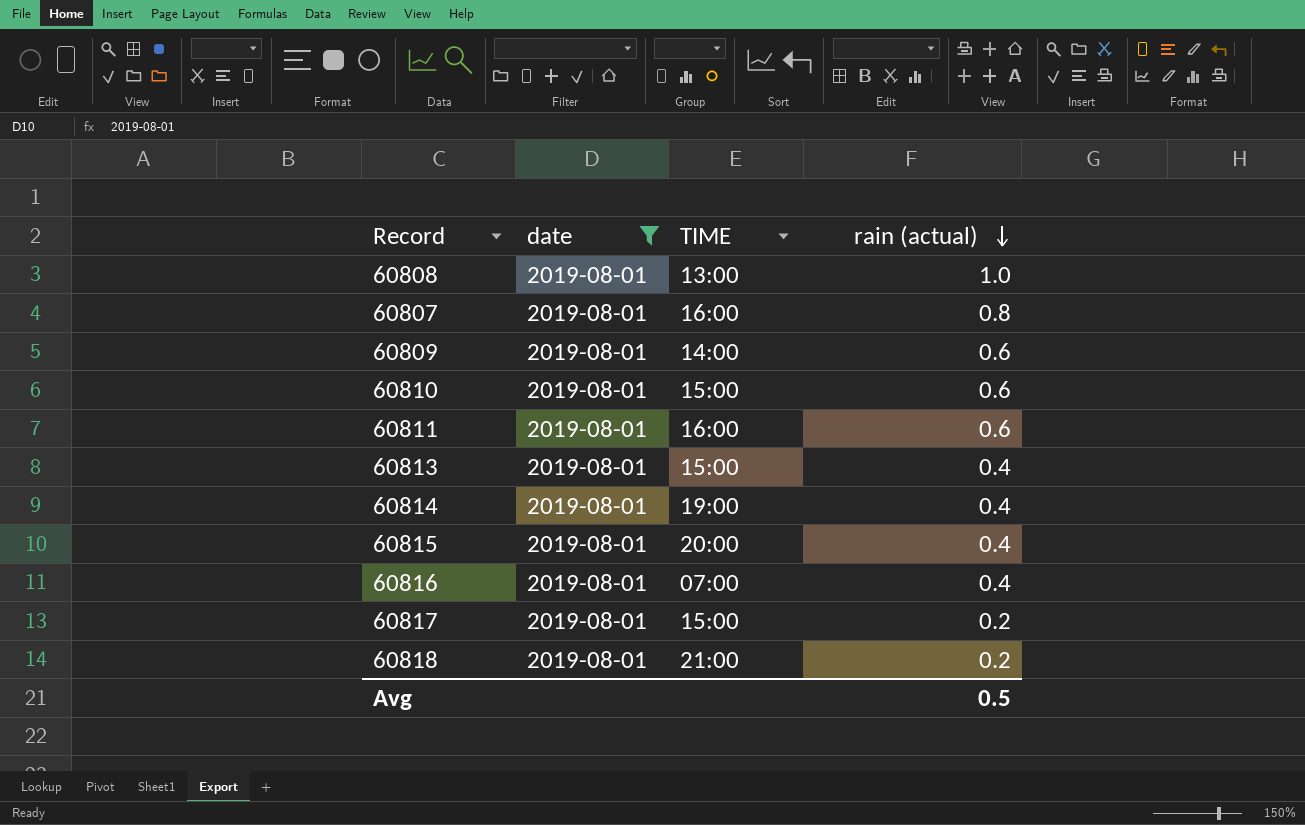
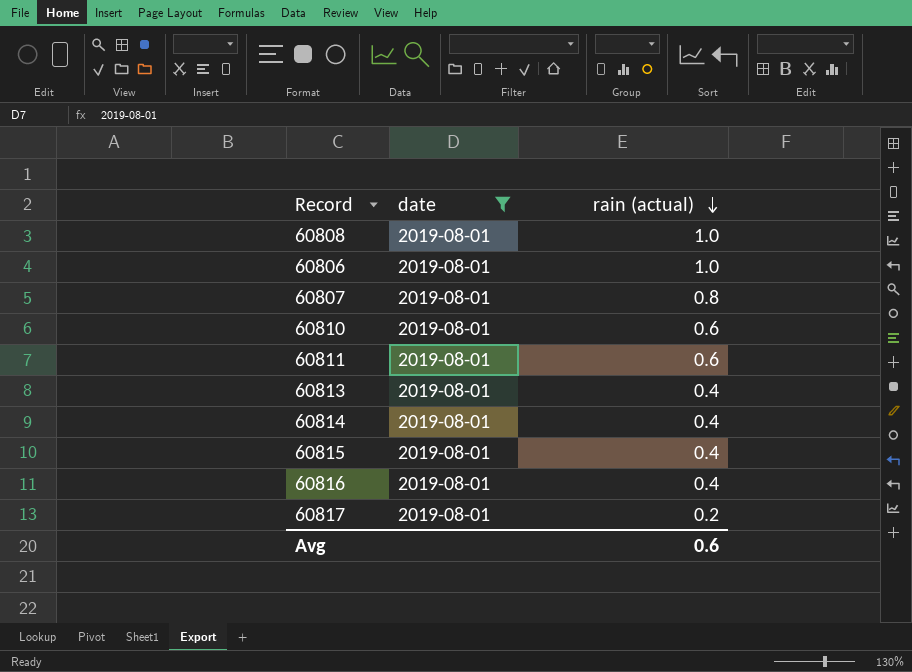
column TIME | position: 3 -> none
row 60809: 2019-08-01 | 14:00 | 0.6 -> none
row 60818: 2019-08-01 | 21:00 | 0.2 -> none
row 60806: none -> 2019-08-01 | 1.0
Avg | rain (actual): 0.5 -> 0.6

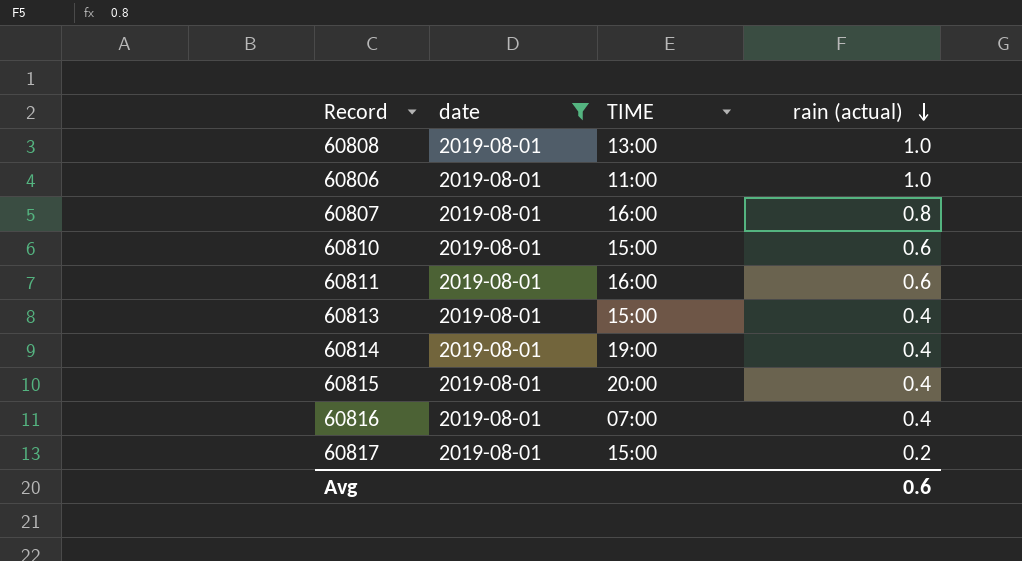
column TIME | position: none -> 3

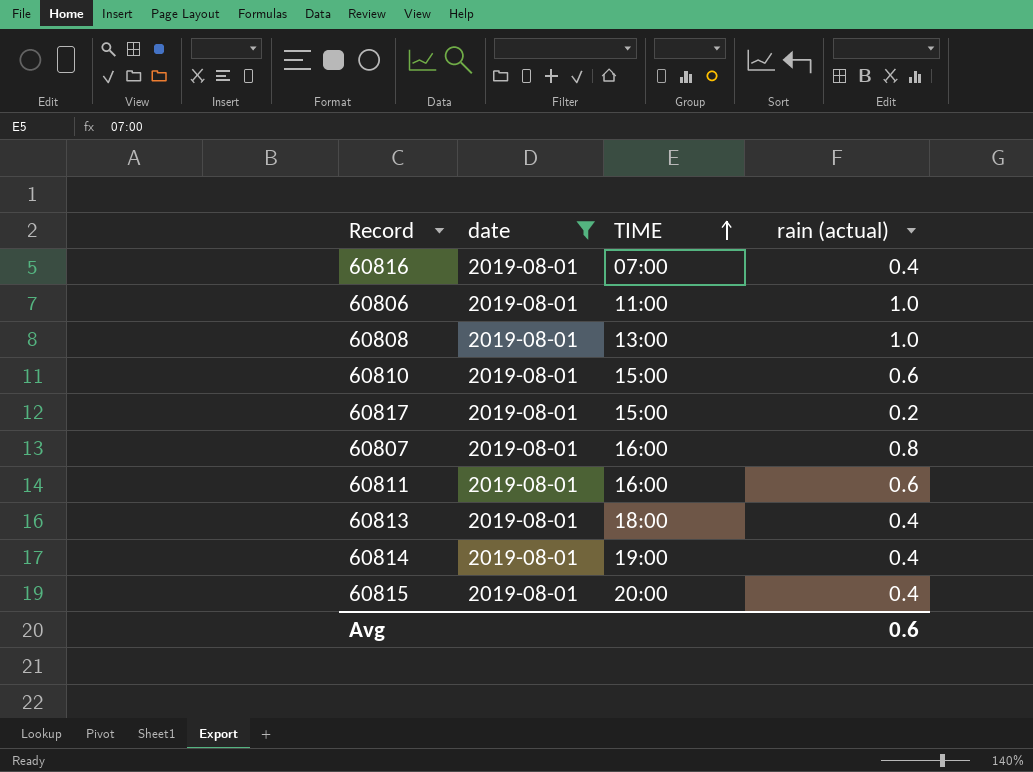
row order: rain (actual) descending -> TIME ascending
60813 | TIME: 15:00 -> 18:00

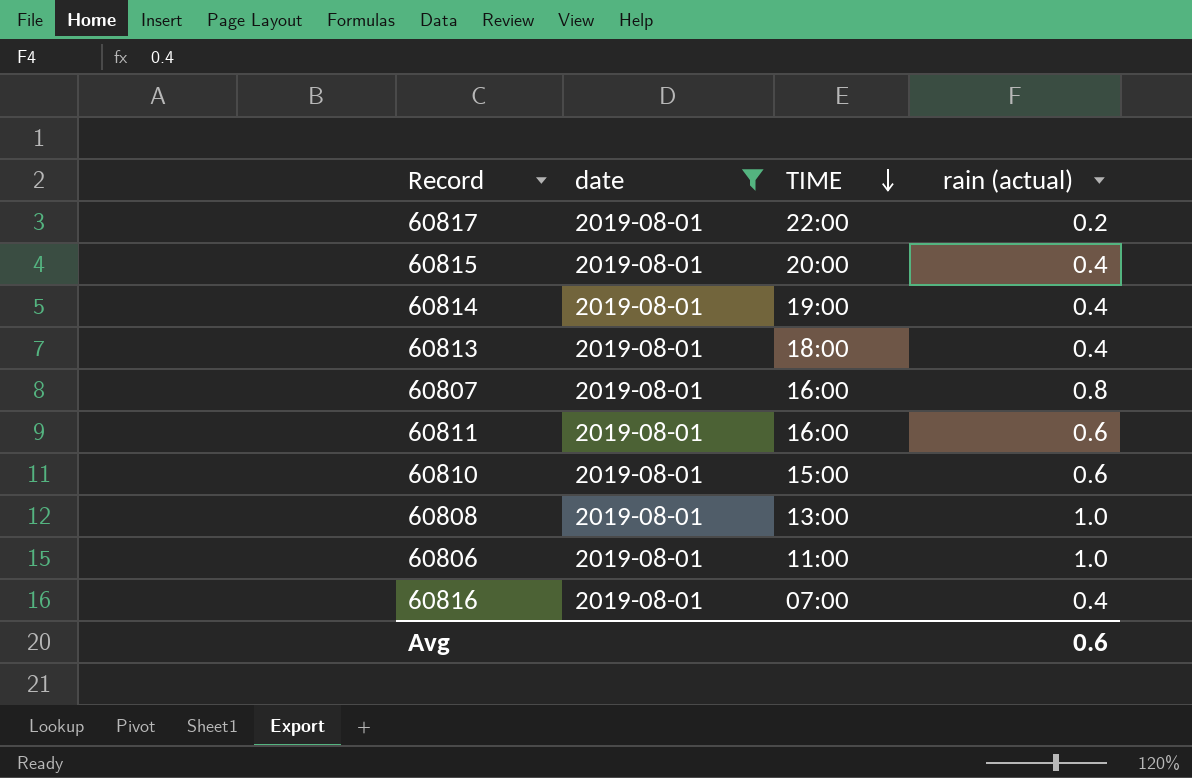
row order: TIME ascending -> TIME descending
60817 | TIME: 15:00 -> 22:00

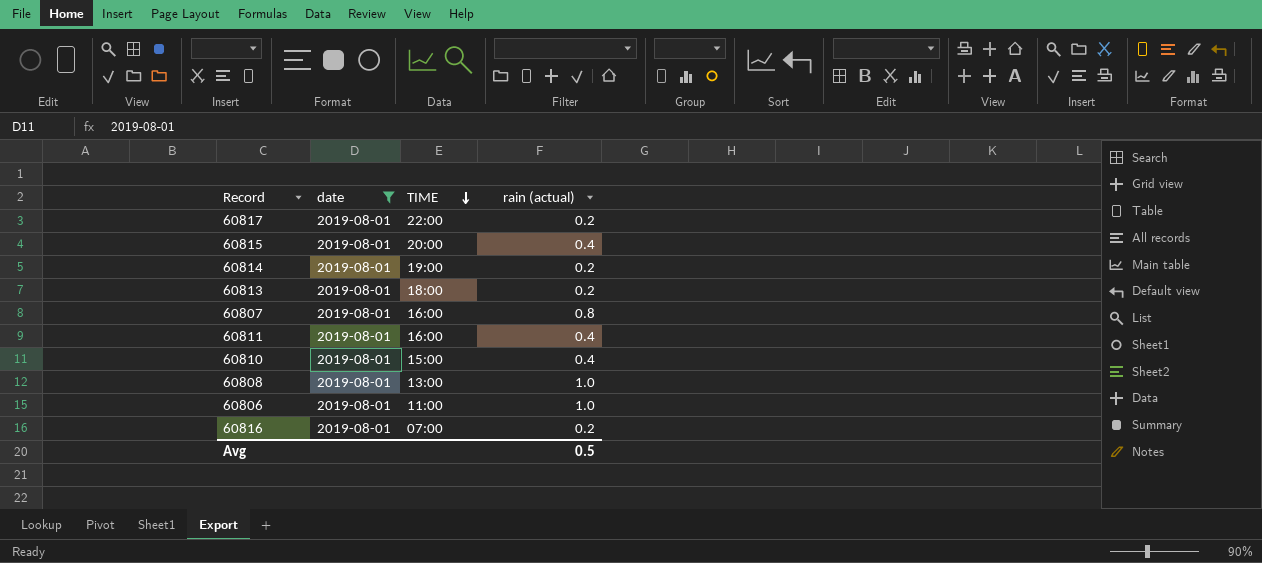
60814 | rain (actual): 0.4 -> 0.2
60813 | rain (actual): 0.4 -> 0.2
60811 | rain (actual): 0.6 -> 0.4
60810 | rain (actual): 0.6 -> 0.4
60816 | rain (actual): 0.4 -> 0.2
Avg | rain (actual): 0.6 -> 0.5

